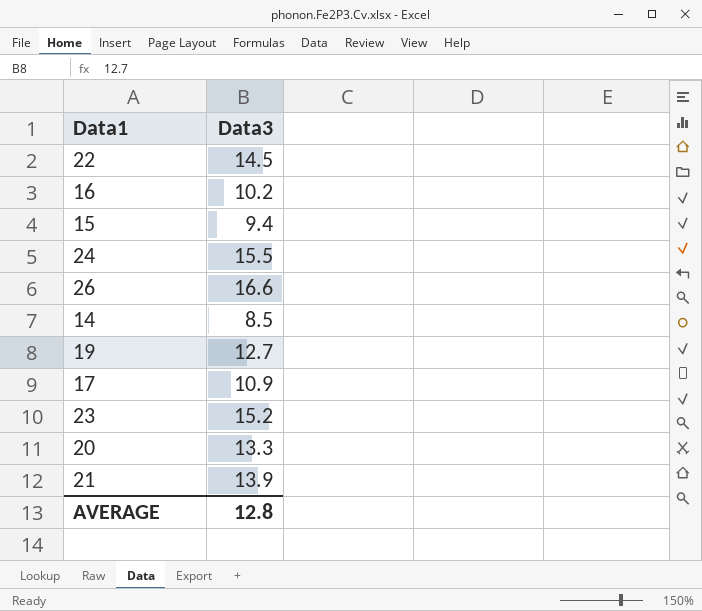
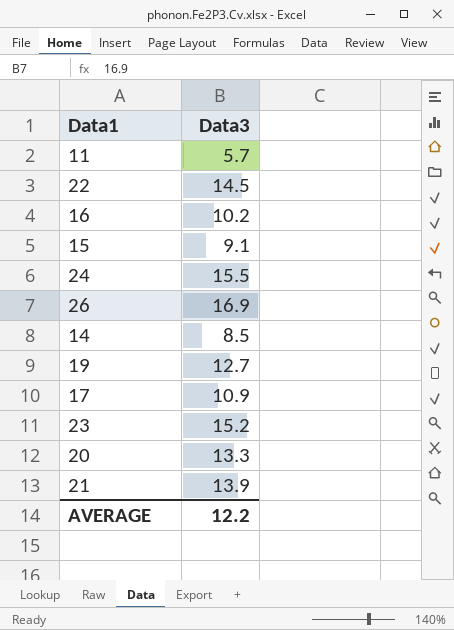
row 11: none -> 5.7
15 | Data3: 9.4 -> 9.1
26 | Data3: 16.6 -> 16.9
AVERAGE | Data3: 12.8 -> 12.2

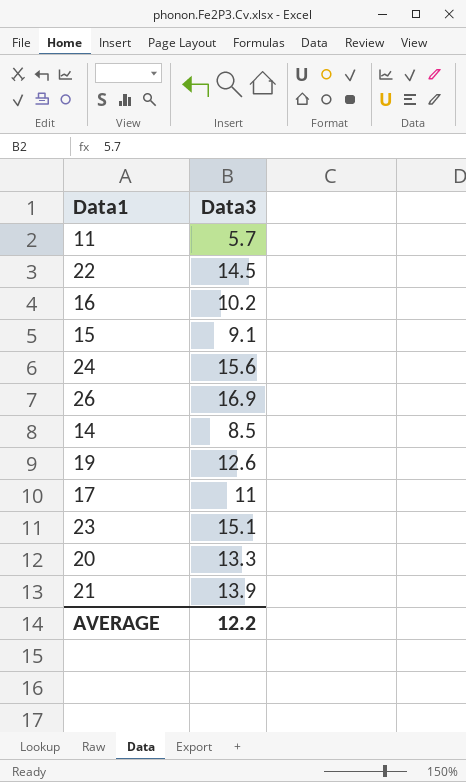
24 | Data3: 15.5 -> 15.6
19 | Data3: 12.7 -> 12.6
17 | Data3: 10.9 -> 11
23 | Data3: 15.2 -> 15.1

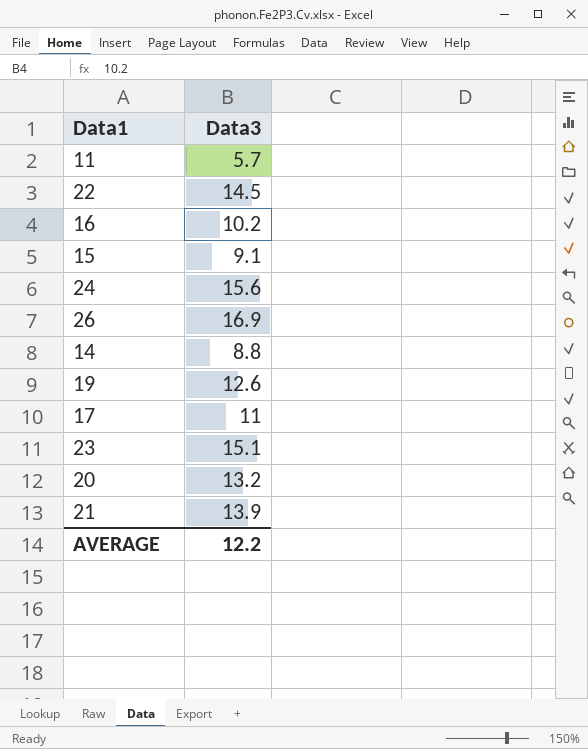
14 | Data3: 8.5 -> 8.8
20 | Data3: 13.3 -> 13.2

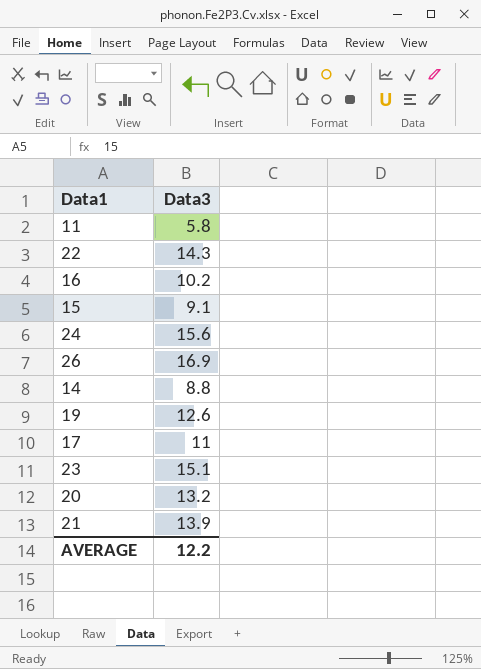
11 | Data3: 5.7 -> 5.8
22 | Data3: 14.5 -> 14.3

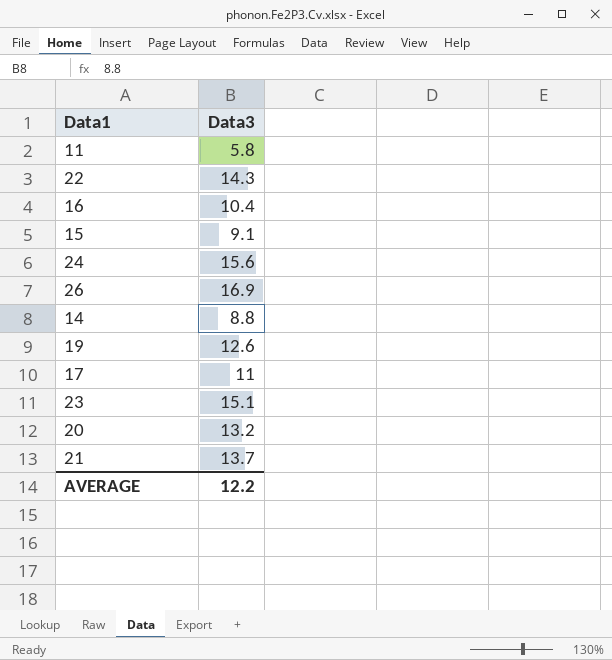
16 | Data3: 10.2 -> 10.4
21 | Data3: 13.9 -> 13.7

